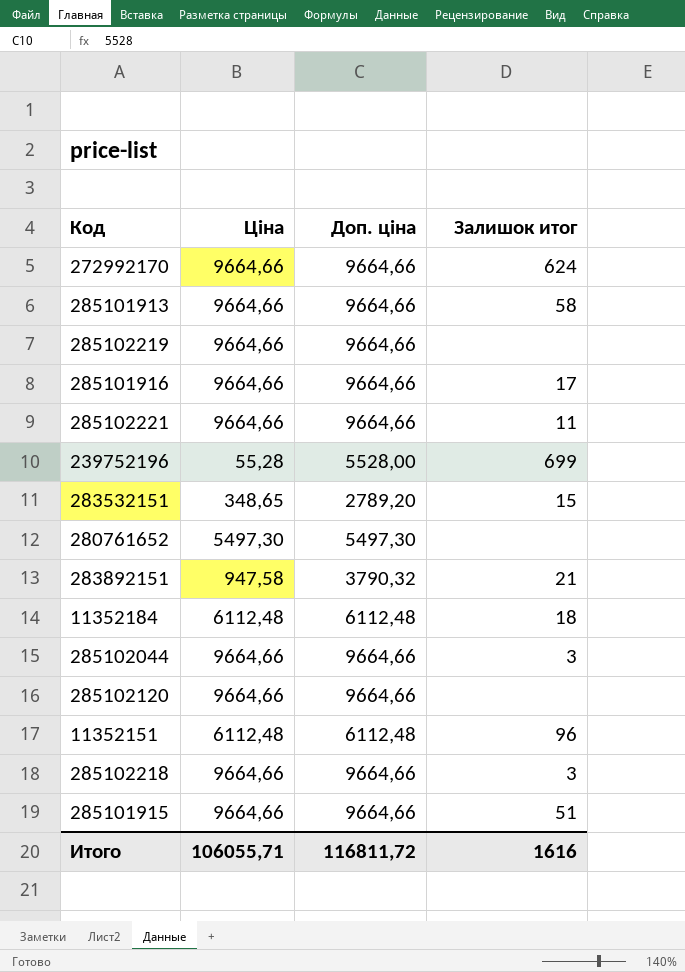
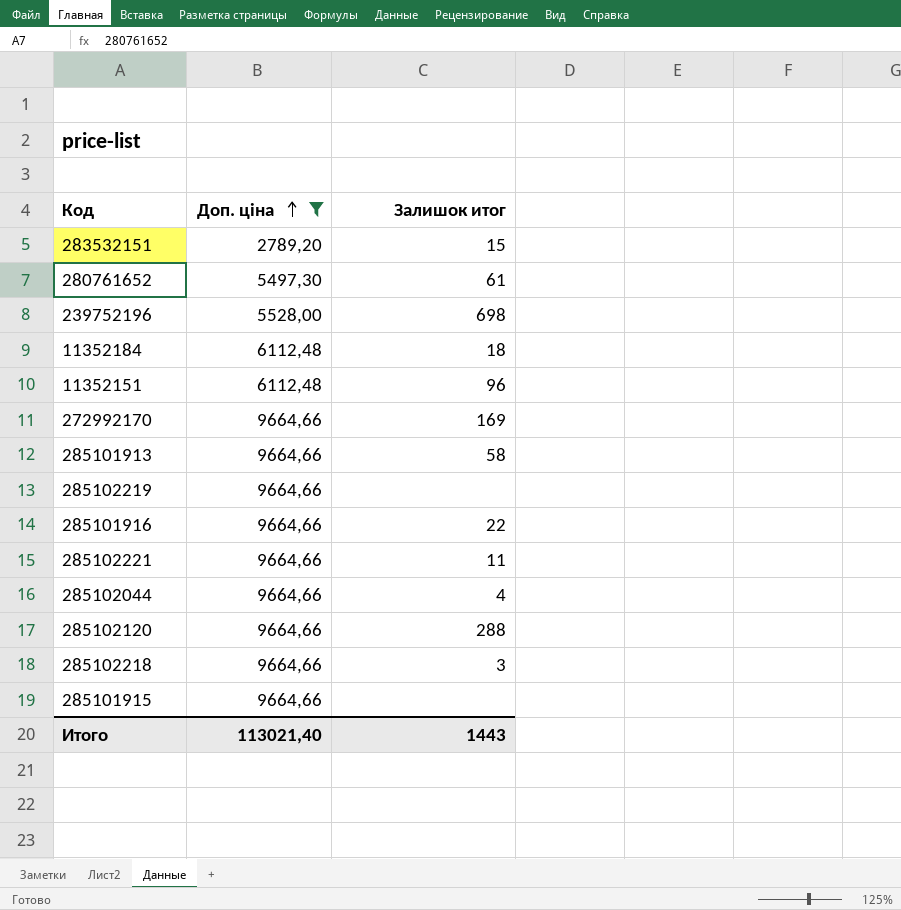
filter: none -> Доп. ціна != 3790,32
row order: none -> Доп. ціна ascending
column Ціна | position: 2 -> none
280761652 | Залишок итог: none -> 61
239752196 | Залишок итог: 699 -> 698
272992170 | Залишок итог: 624 -> 169
285101916 | Залишок итог: 17 -> 22
285102044 | Залишок итог: 3 -> 4
285102120 | Залишок итог: none -> 288
285101915 | Залишок итог: 51 -> none
Итого | Доп. ціна: 116811,72 -> 113021,40
Итого | Залишок итог: 1616 -> 1443

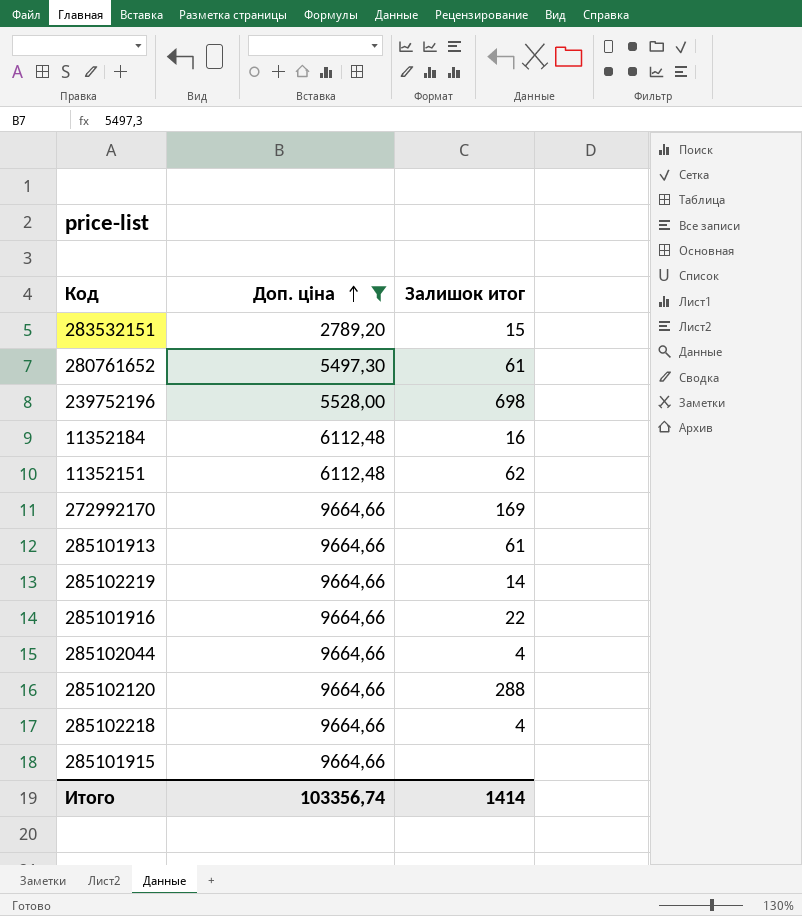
row 285102221: 9664,66 | 11 -> none
11352184 | Залишок итог: 18 -> 16
11352151 | Залишок итог: 96 -> 62
285101913 | Залишок итог: 58 -> 61
285102219 | Залишок итог: none -> 14
285102218 | Залишок итог: 3 -> 4
Итого | Доп. ціна: 113021,40 -> 103356,74
Итого | Залишок итог: 1443 -> 1414

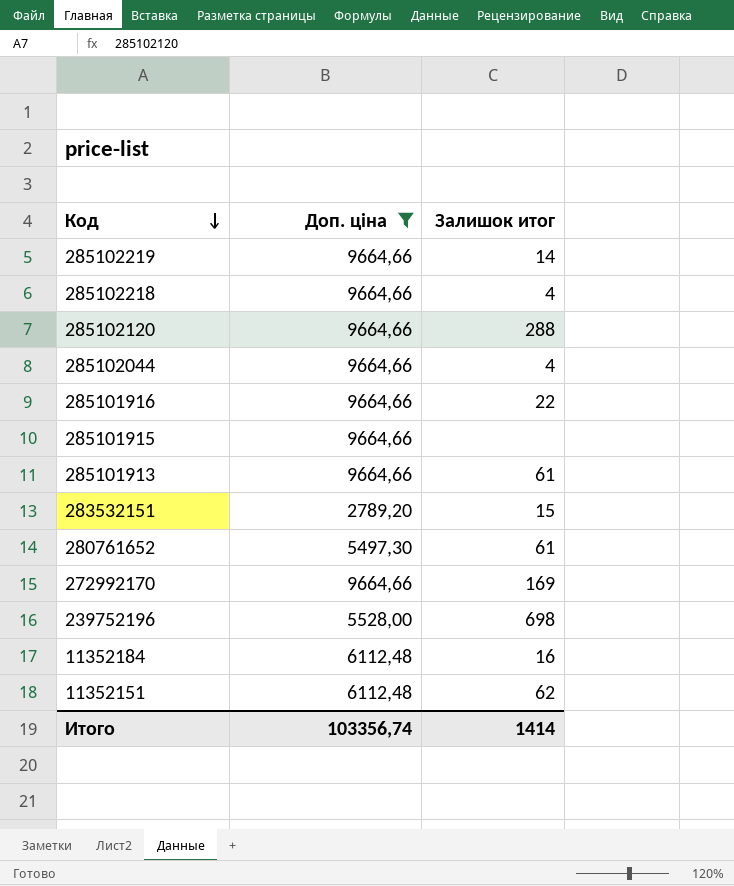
row order: Доп. ціна ascending -> Код descending

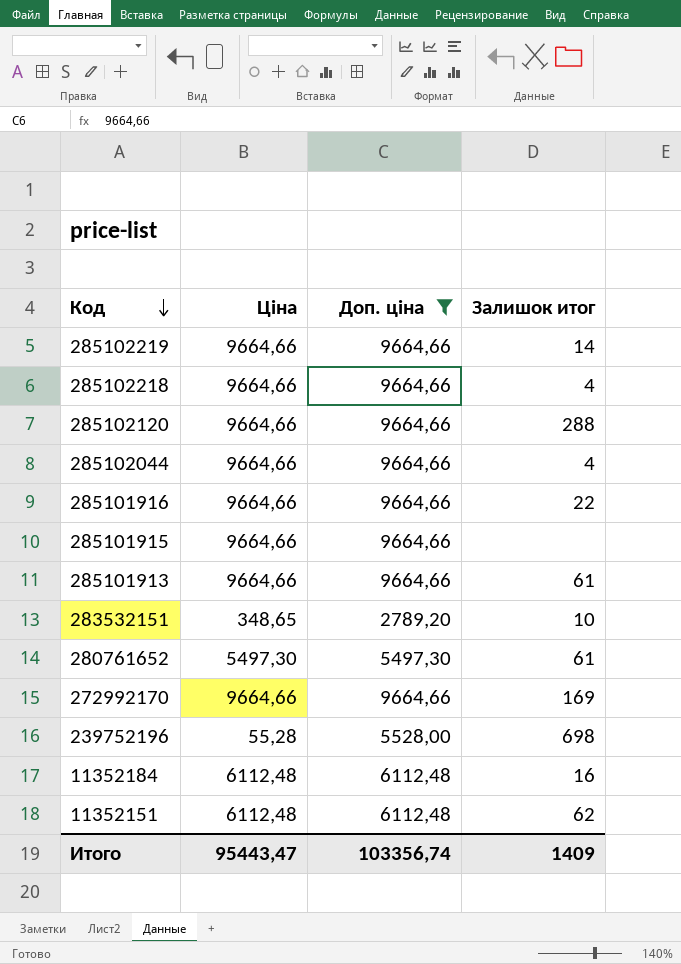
column Ціна | position: none -> 2
283532151 | Залишок итог: 15 -> 10
Итого | Залишок итог: 1414 -> 1409

